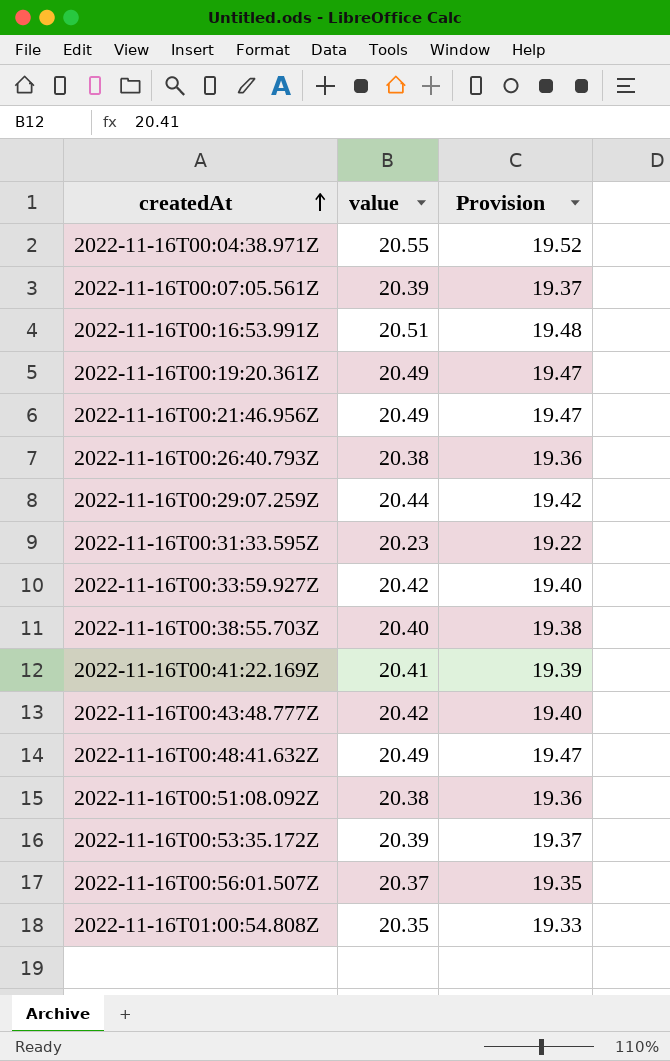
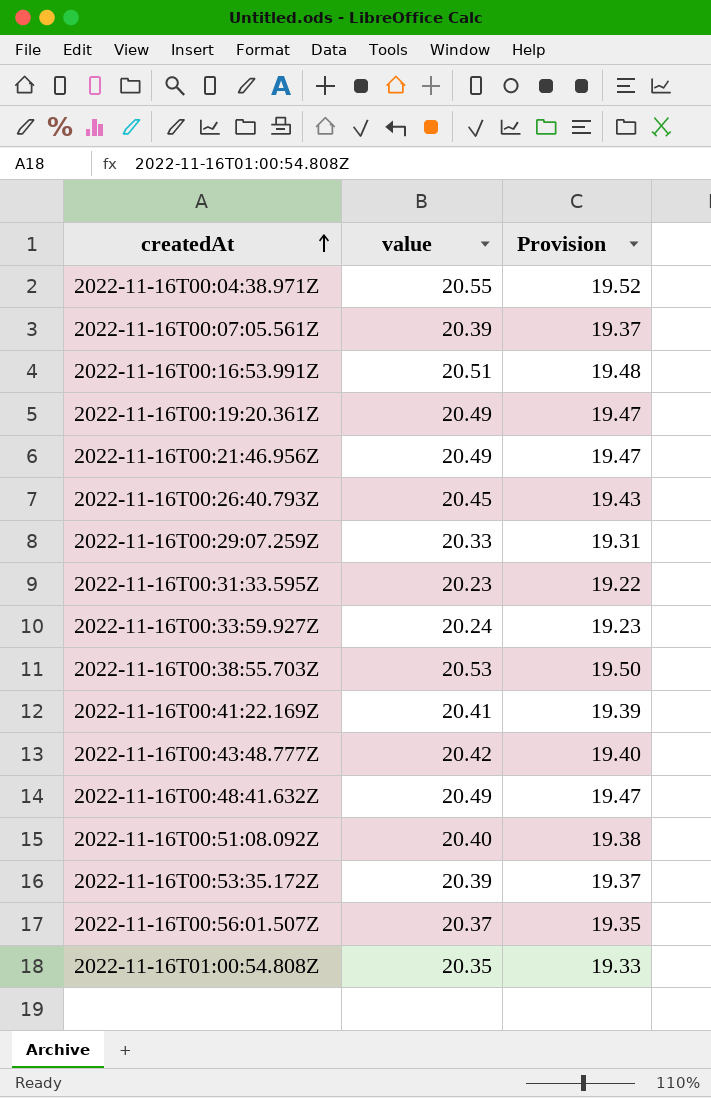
2022-11-16T00:26:40.793Z | value: 20.38 -> 20.45
2022-11-16T00:26:40.793Z | Provision: 19.36 -> 19.43
2022-11-16T00:29:07.259Z | value: 20.44 -> 20.33
2022-11-16T00:29:07.259Z | Provision: 19.42 -> 19.31
2022-11-16T00:33:59.927Z | value: 20.42 -> 20.24
2022-11-16T00:33:59.927Z | Provision: 19.40 -> 19.23
2022-11-16T00:38:55.703Z | value: 20.40 -> 20.53
2022-11-16T00:38:55.703Z | Provision: 19.38 -> 19.50
2022-11-16T00:51:08.092Z | value: 20.38 -> 20.40
2022-11-16T00:51:08.092Z | Provision: 19.36 -> 19.38

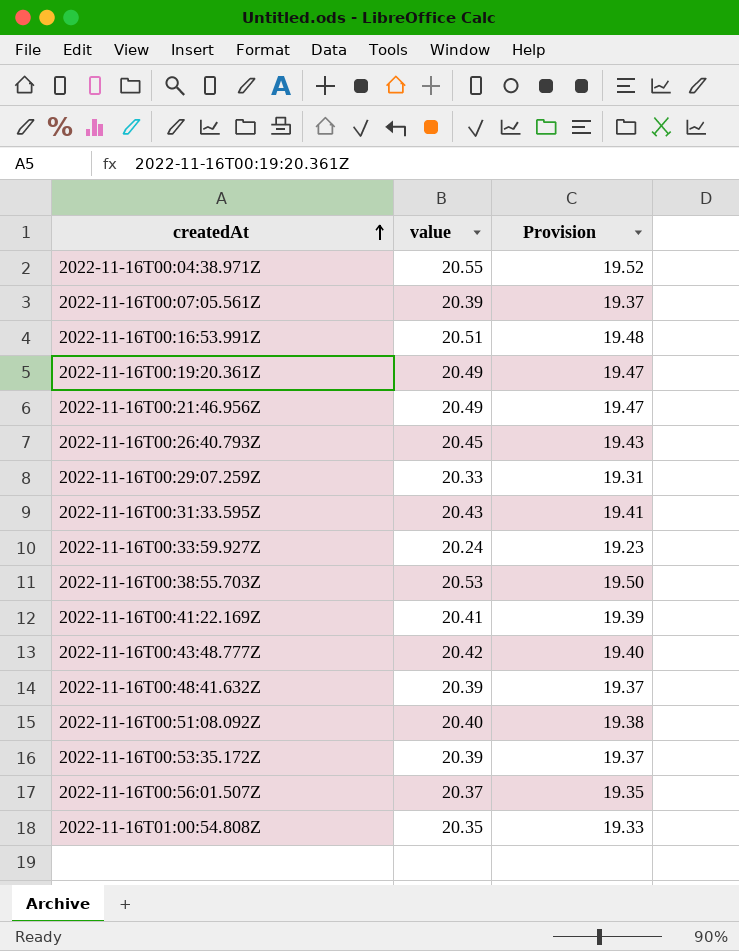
2022-11-16T00:31:33.595Z | value: 20.23 -> 20.43
2022-11-16T00:31:33.595Z | Provision: 19.22 -> 19.41
2022-11-16T00:48:41.632Z | value: 20.49 -> 20.39
2022-11-16T00:48:41.632Z | Provision: 19.47 -> 19.37

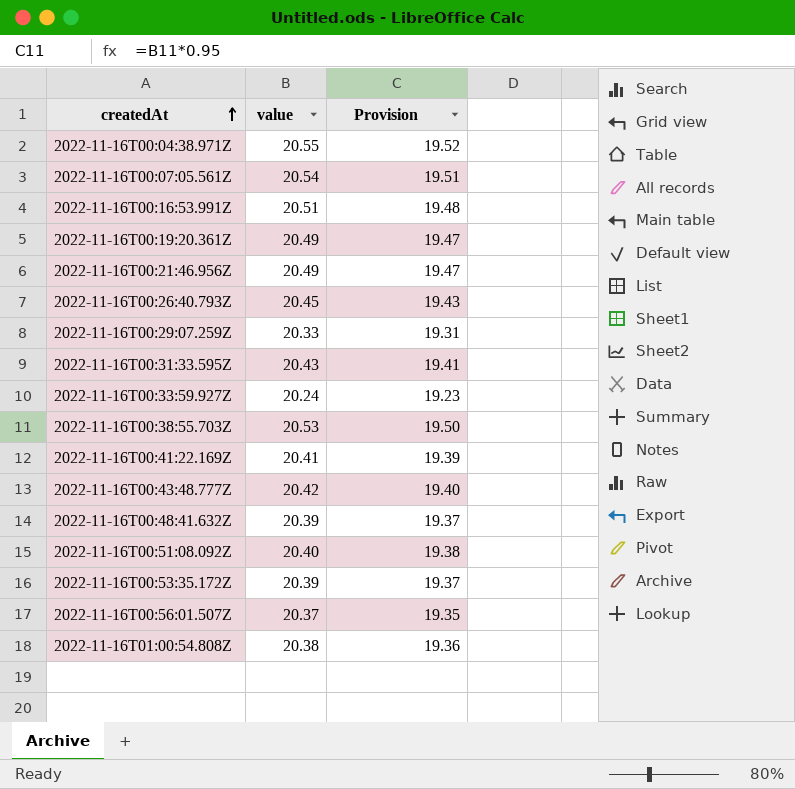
2022-11-16T00:07:05.561Z | value: 20.39 -> 20.54
2022-11-16T00:07:05.561Z | Provision: 19.37 -> 19.51
2022-11-16T01:00:54.808Z | value: 20.35 -> 20.38
2022-11-16T01:00:54.808Z | Provision: 19.33 -> 19.36

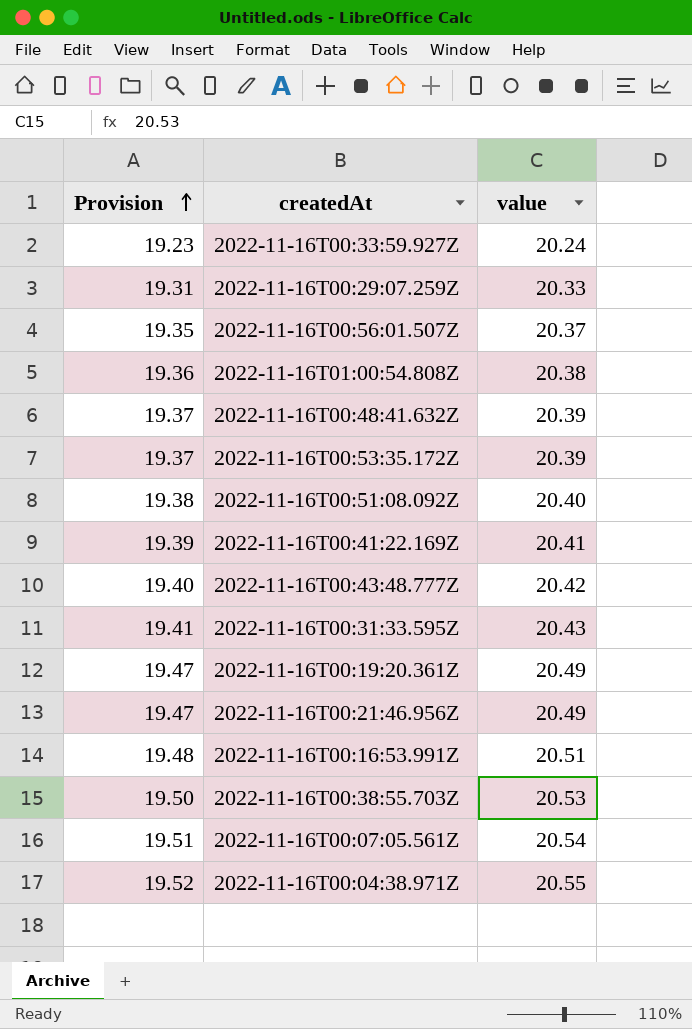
row order: createdAt ascending -> Provision ascending
column Provision | position: 3 -> 1
row 2022-11-16T00:26:40.793Z: 20.45 | 19.43 -> none

